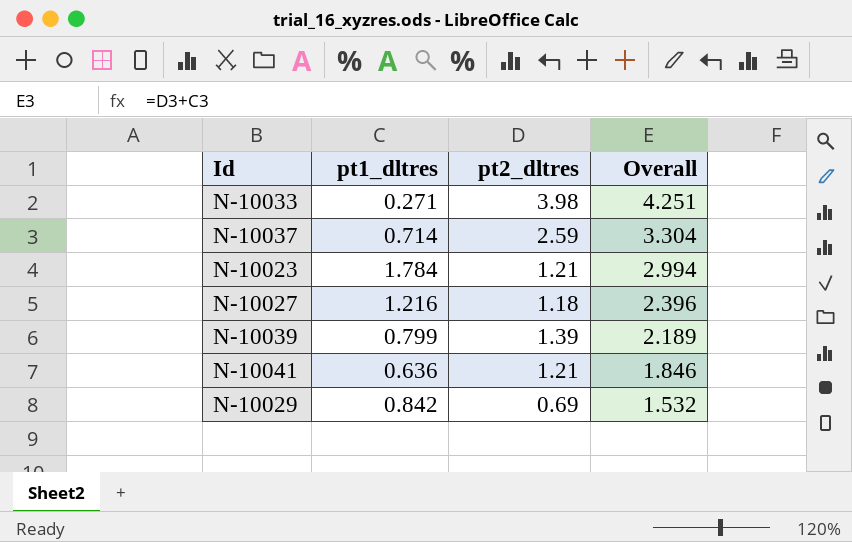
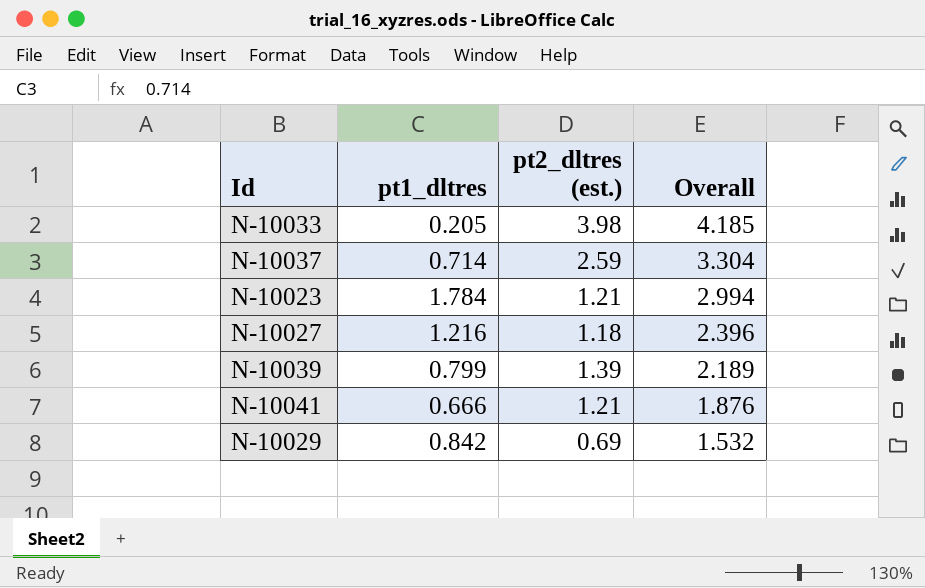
column name: pt2_dltres -> pt2_dltres (est.)
N-10033 | pt1_dltres: 0.271 -> 0.205
N-10033 | Overall: 4.251 -> 4.185
N-10041 | pt1_dltres: 0.636 -> 0.666
N-10041 | Overall: 1.846 -> 1.876

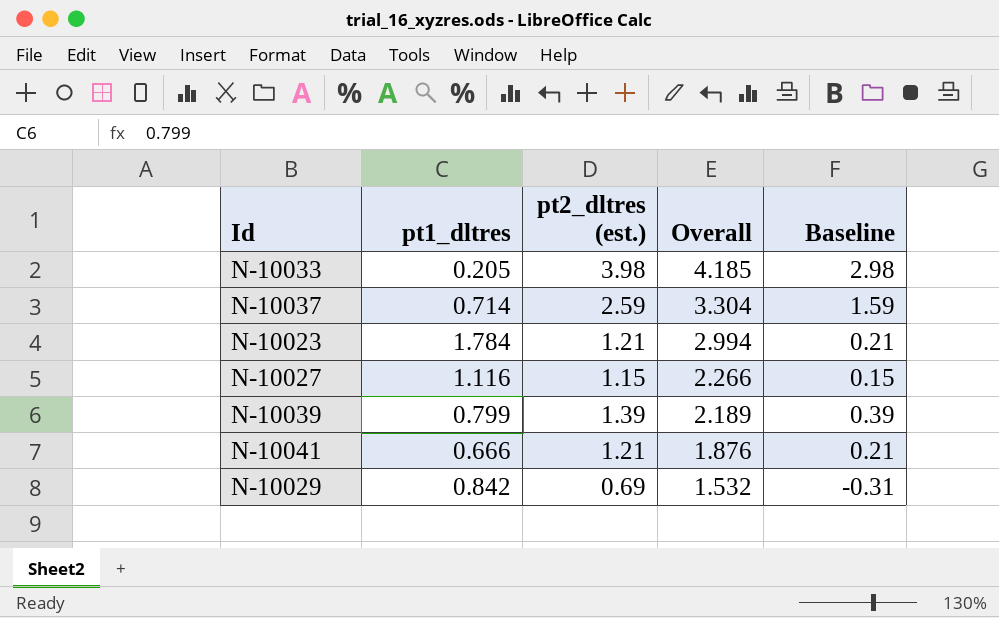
column Baseline | formula: none -> [pt2_dltres (est.)] - 1
N-10027 | pt1_dltres: 1.216 -> 1.116
N-10027 | pt2_dltres (est.): 1.18 -> 1.15
N-10027 | Overall: 2.396 -> 2.266

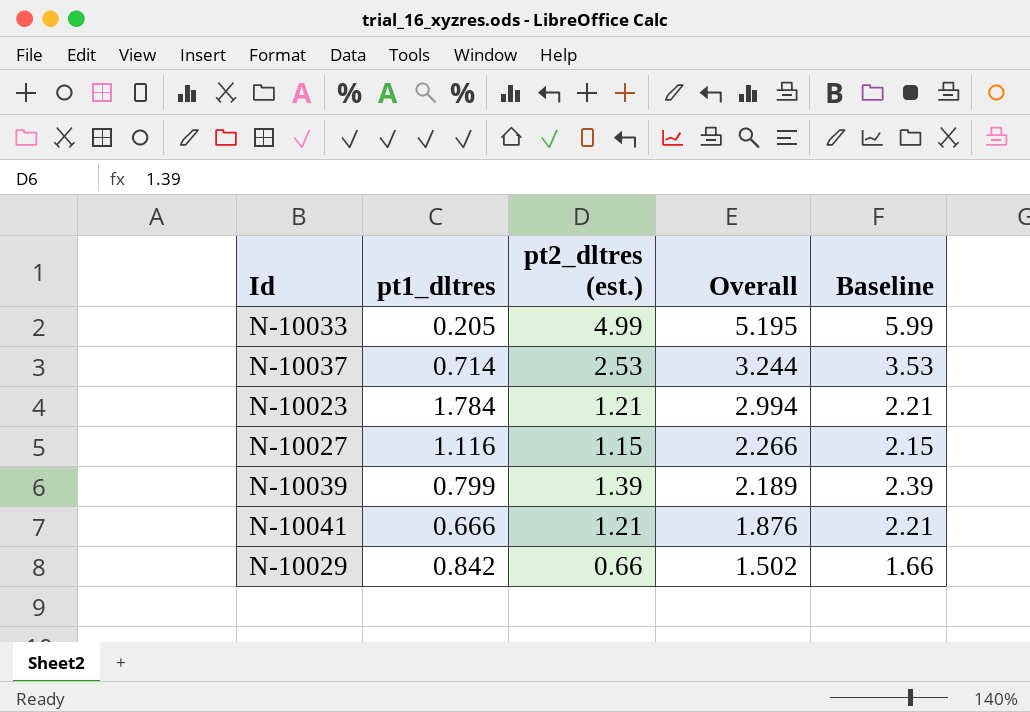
column Baseline | formula: [pt2_dltres (est.)] - 1 -> [pt2_dltres (est.)] + 1
N-10033 | pt2_dltres (est.): 3.98 -> 4.99
N-10033 | Overall: 4.185 -> 5.195
N-10037 | pt2_dltres (est.): 2.59 -> 2.53
N-10037 | Overall: 3.304 -> 3.244
N-10029 | pt2_dltres (est.): 0.69 -> 0.66
N-10029 | Overall: 1.532 -> 1.502

